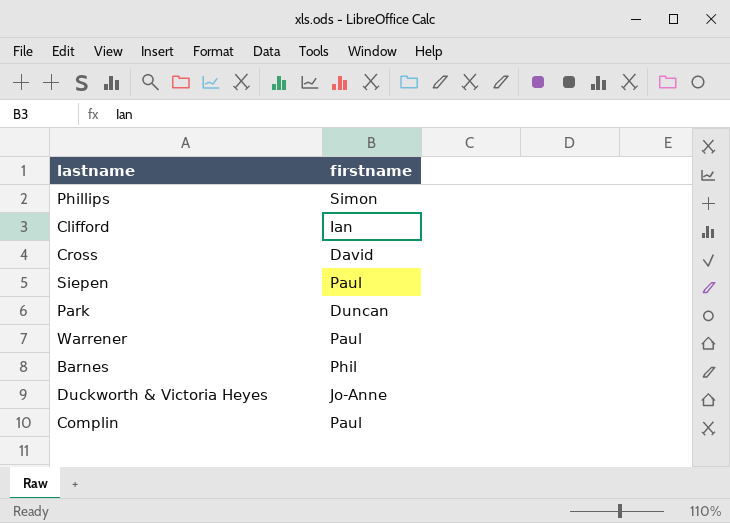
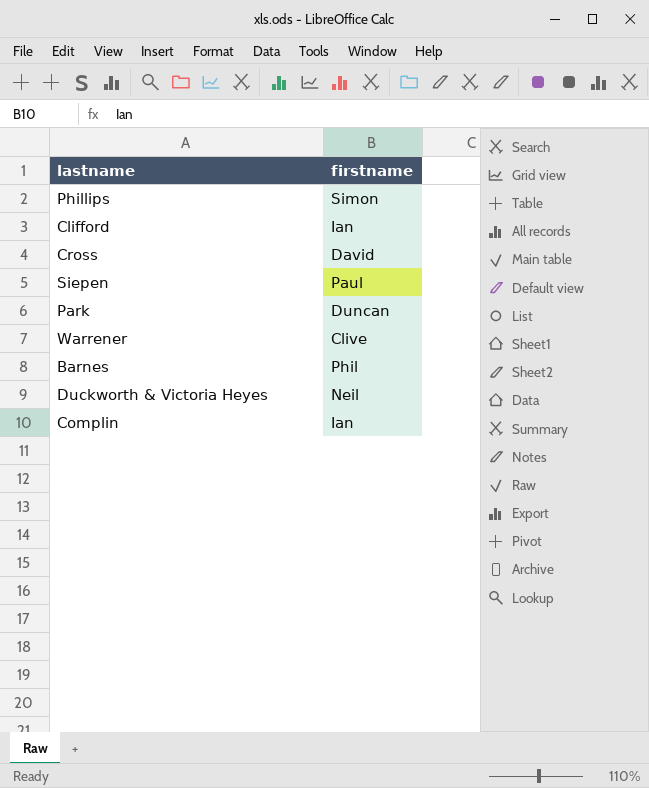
Warrener | firstname: Paul -> Clive
Duckworth & Victoria Heyes | firstname: Jo-Anne -> Neil
Complin | firstname: Paul -> Ian

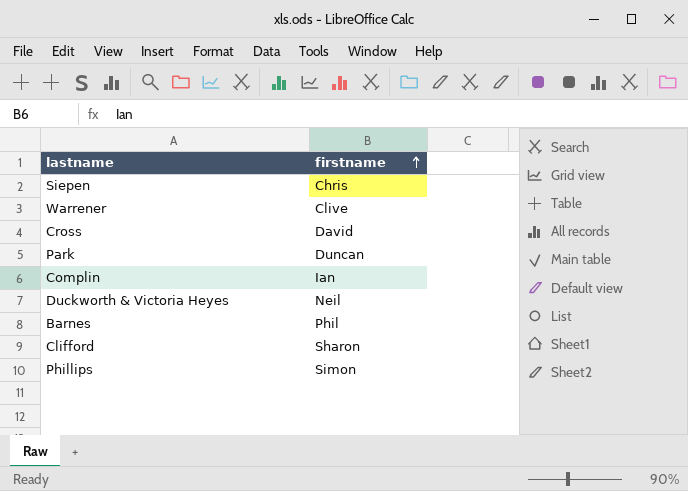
row order: none -> firstname ascending
Siepen | firstname: Paul -> Chris
Clifford | firstname: Ian -> Sharon

